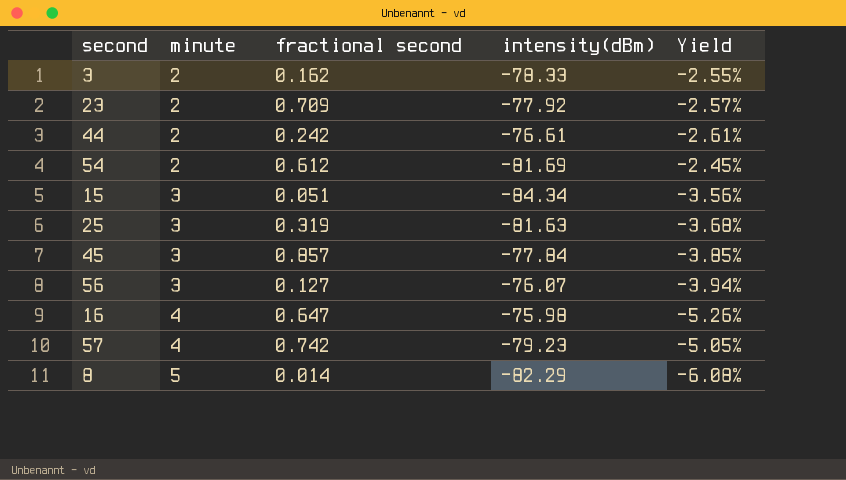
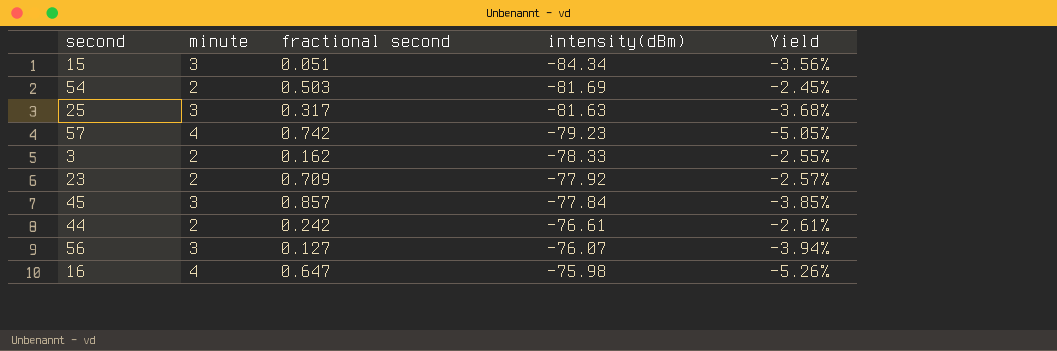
row order: minute ascending -> intensity(dBm) ascending
row 8: 5 | 0.014 | -82.29 | -6.08% -> none
54 | fractional second: 0.612 -> 0.503
25 | fractional second: 0.319 -> 0.317

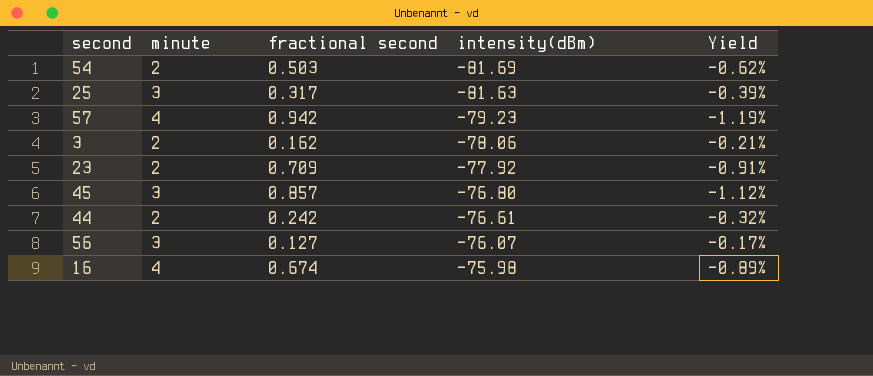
column Yield | formula: [minute] / [intensity(dBm)] -> [fractional second] / [intensity(dBm)]
row 15: 3 | 0.051 | -84.34 | -3.56% -> none
57 | fractional second: 0.742 -> 0.942
3 | intensity(dBm): -78.33 -> -78.06
45 | intensity(dBm): -77.84 -> -76.80
16 | fractional second: 0.647 -> 0.674

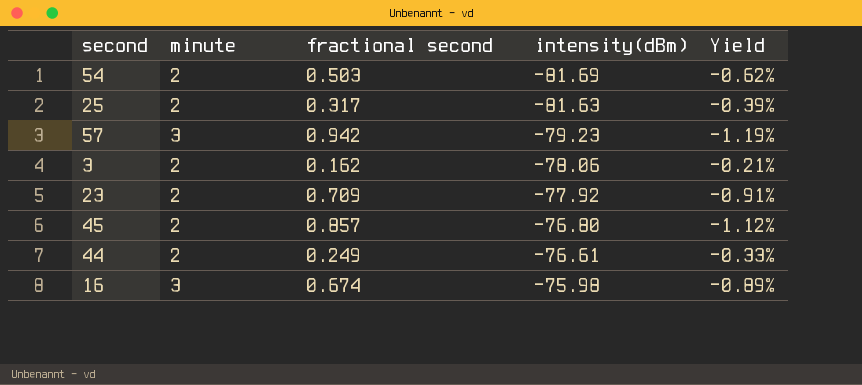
row 56: 3 | 0.127 | -76.07 | -0.17% -> none
25 | minute: 3 -> 2
57 | minute: 4 -> 3
45 | minute: 3 -> 2
44 | fractional second: 0.242 -> 0.249
44 | Yield: -0.32% -> -0.33%
16 | minute: 4 -> 3

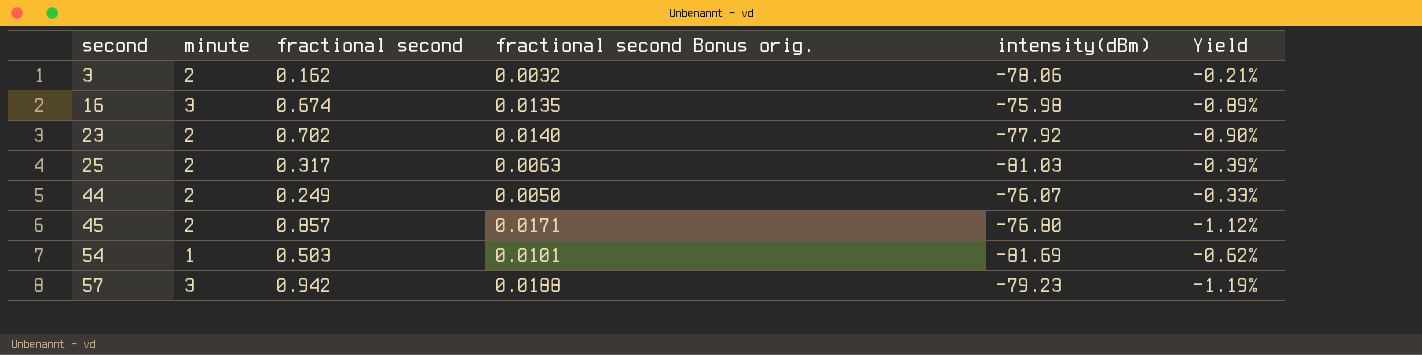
row order: intensity(dBm) ascending -> second ascending
column fractional second Bonus orig. | formula: none -> [fractional second] * 0.02
23 | fractional second: 0.709 -> 0.702
23 | Yield: -0.91% -> -0.90%
25 | intensity(dBm): -81.63 -> -81.03
44 | intensity(dBm): -76.61 -> -76.07
54 | minute: 2 -> 1

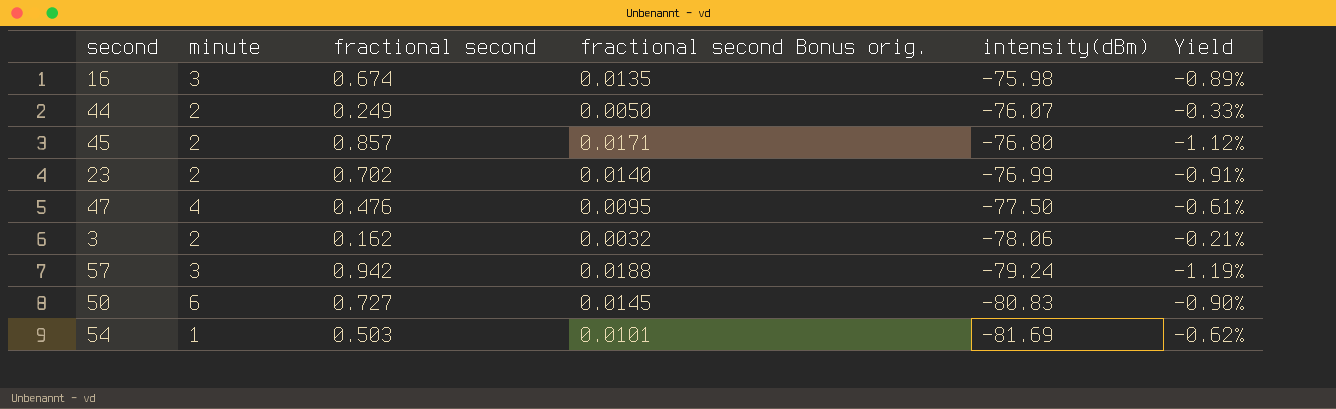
row order: second ascending -> intensity(dBm) descending
row 25: 2 | 0.317 | 0.0063 | -81.03 | -0.39% -> none
23 | intensity(dBm): -77.92 -> -76.99
23 | Yield: -0.90% -> -0.91%
row 47: none -> 4 | 0.476 | 0.0095 | -77.50 | -0.61%
57 | intensity(dBm): -79.23 -> -79.24
row 50: none -> 6 | 0.727 | 0.0145 | -80.83 | -0.90%

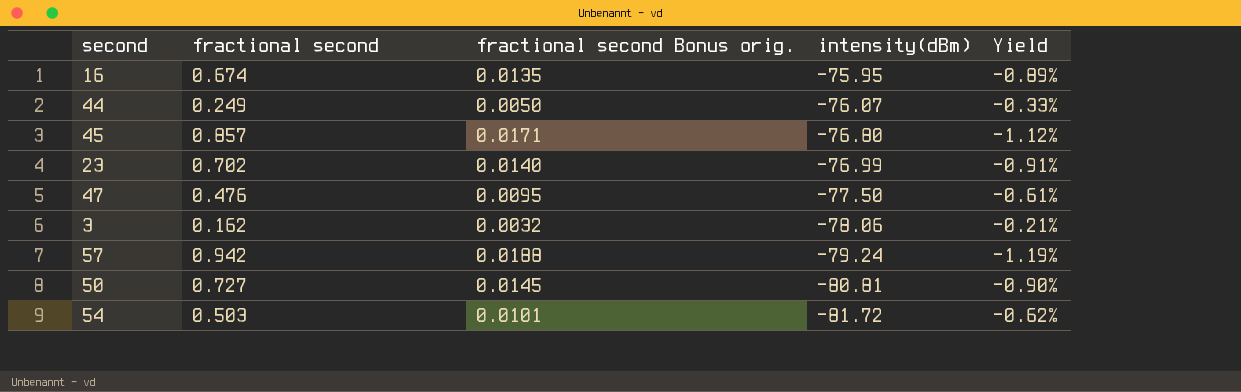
column minute | position: 2 -> none
16 | intensity(dBm): -75.98 -> -75.95
50 | intensity(dBm): -80.83 -> -80.81
54 | intensity(dBm): -81.69 -> -81.72

